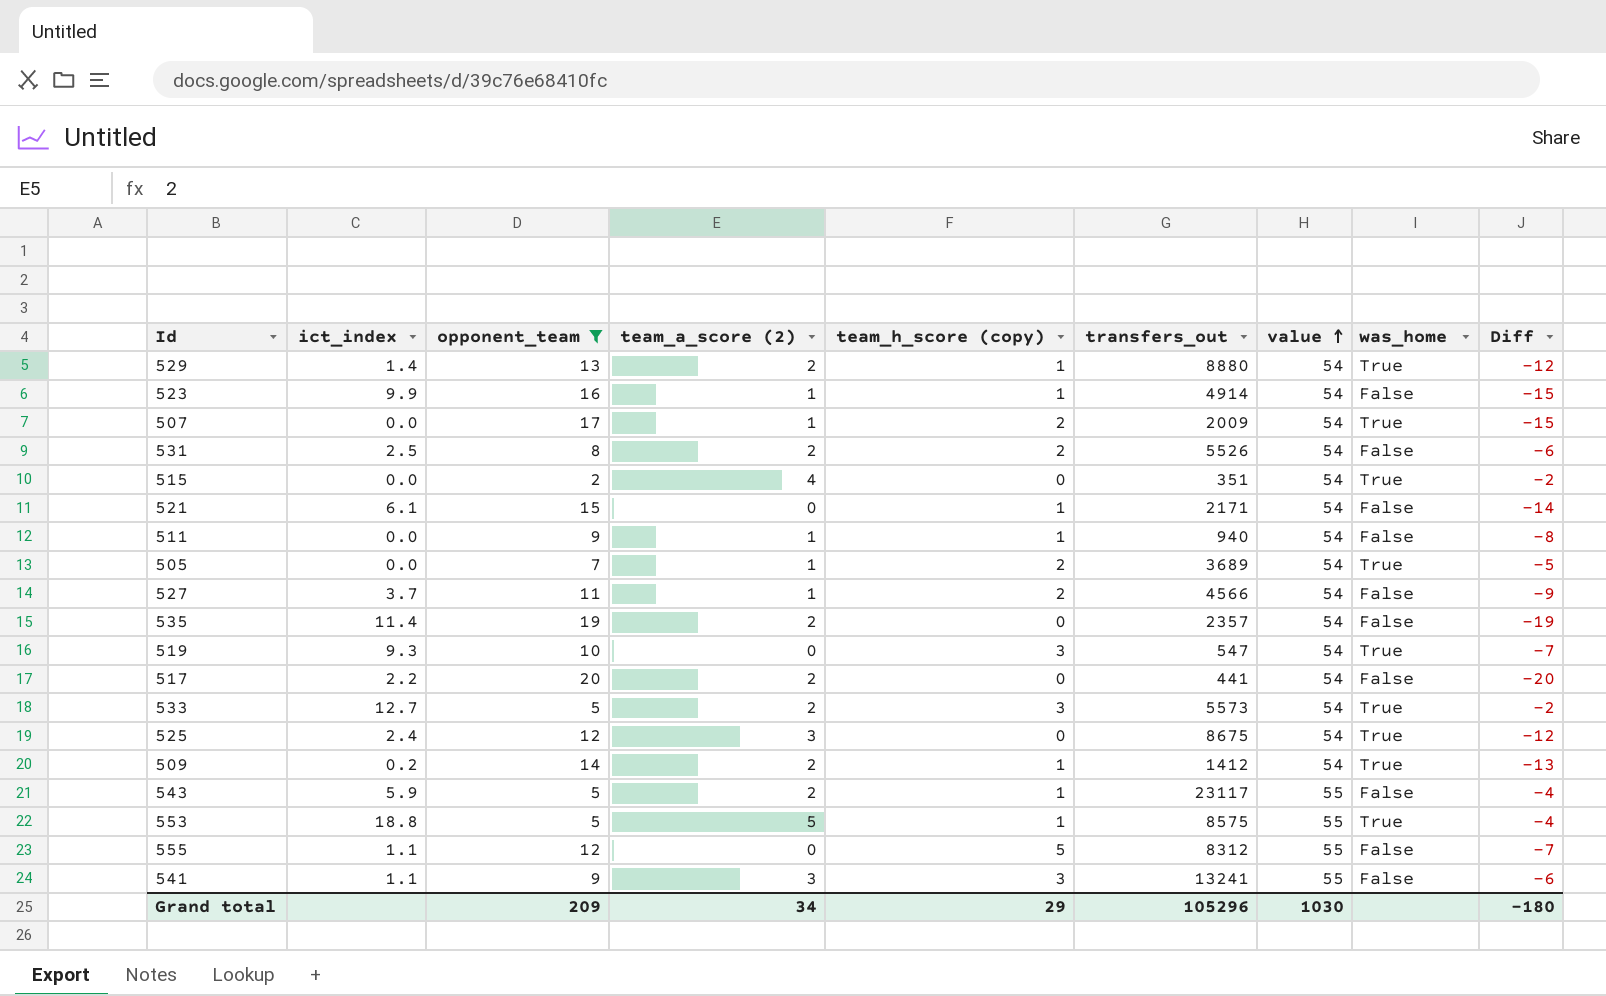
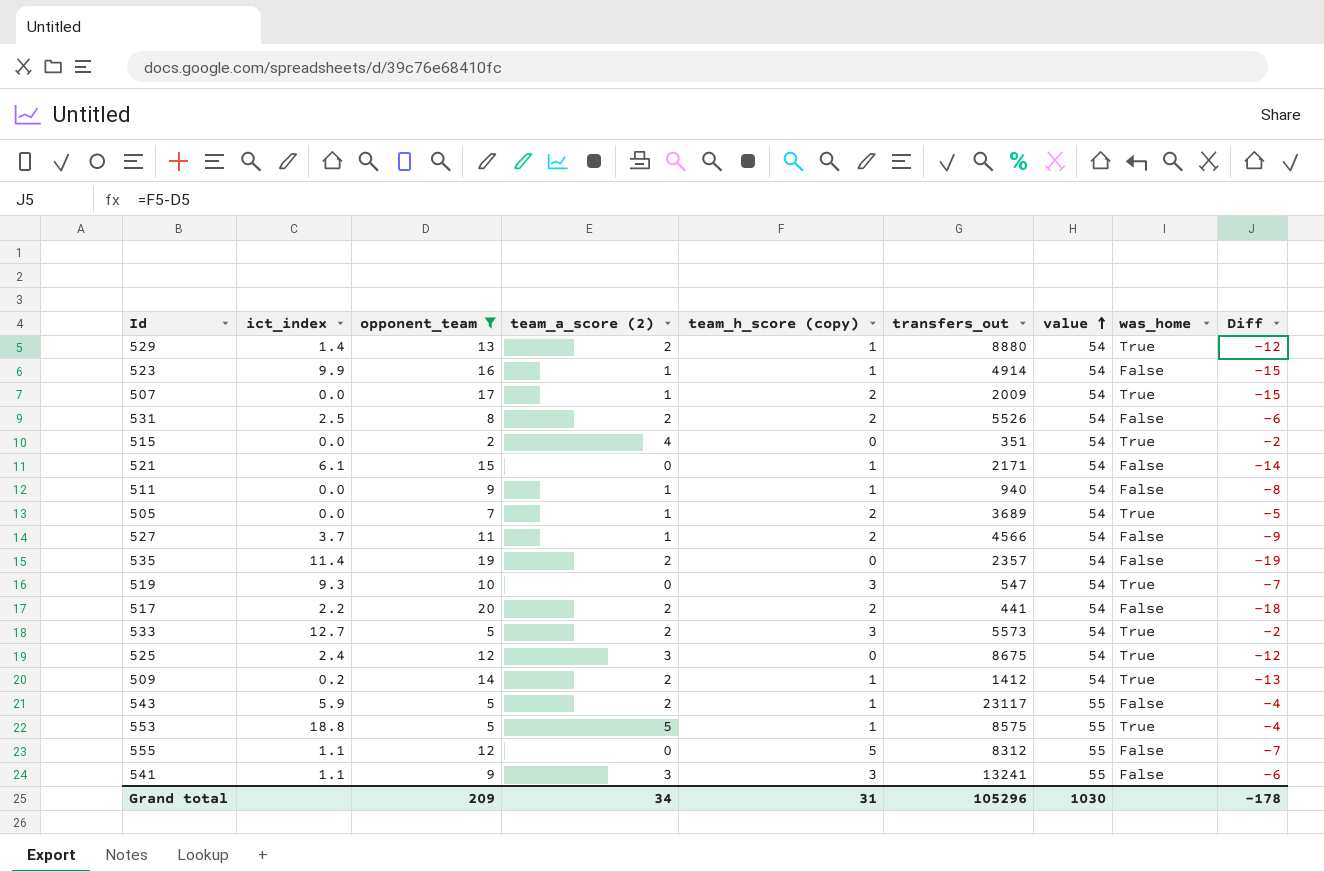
517 | team_h_score (copy): 0 -> 2
517 | Diff: -20 -> -18
Grand total | team_h_score (copy): 29 -> 31
Grand total | Diff: -180 -> -178

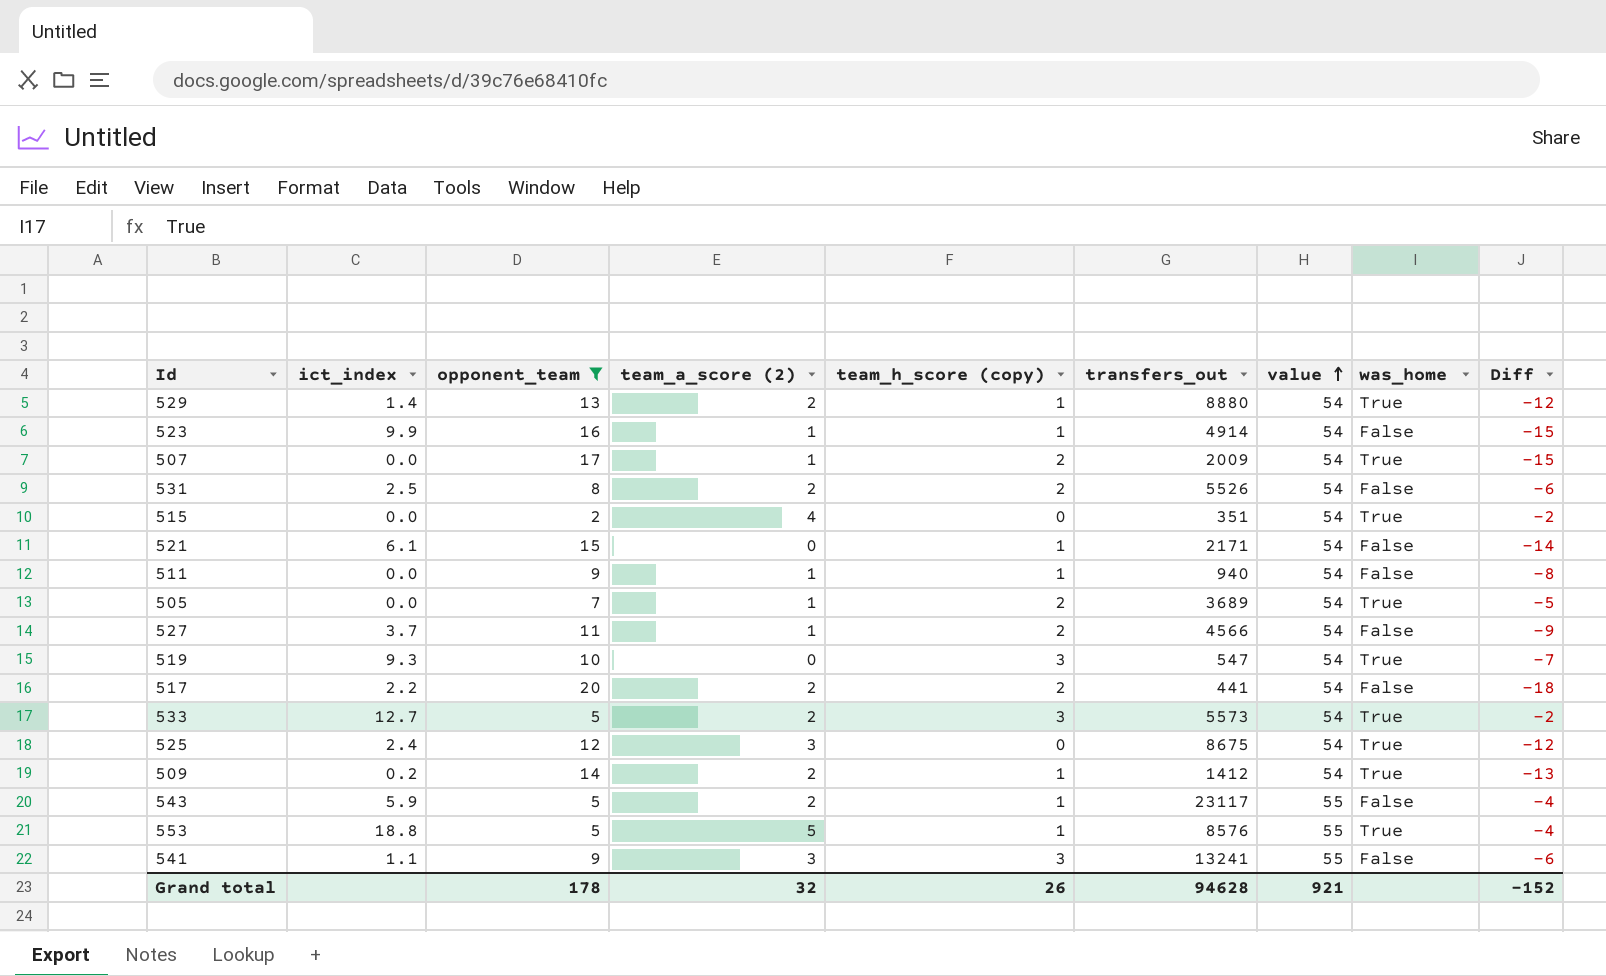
row 535: 11.4 | 19 | 2 | 0 | 2357 | 54 | False | -19 -> none
row 555: 1.1 | 12 | 0 | 5 | 8312 | 55 | False | -7 -> none
553 | transfers_out: 8575 -> 8576
Grand total | opponent_team: 209 -> 178
Grand total | team_a_score (2): 34 -> 32
Grand total | team_h_score (copy): 31 -> 26
Grand total | transfers_out: 105296 -> 94628
Grand total | value: 1030 -> 921
Grand total | Diff: -178 -> -152

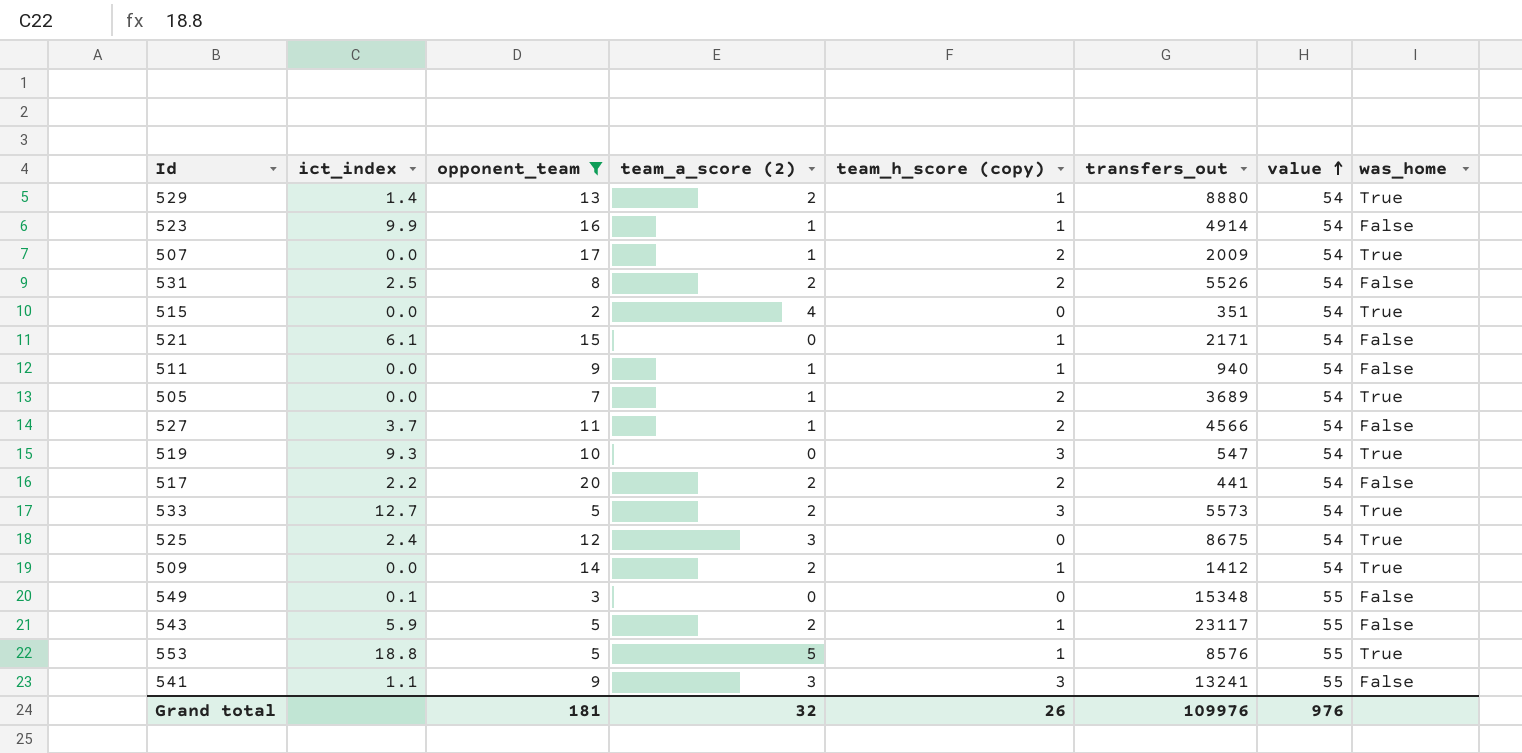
column Diff | formula: [team_h_score (copy)] - [opponent_team] -> none
509 | ict_index: 0.2 -> 0.0
row 549: none -> 0.1 | 3 | 0 | 0 | 15348 | 55 | False
Grand total | opponent_team: 178 -> 181
Grand total | transfers_out: 94628 -> 109976
Grand total | value: 921 -> 976

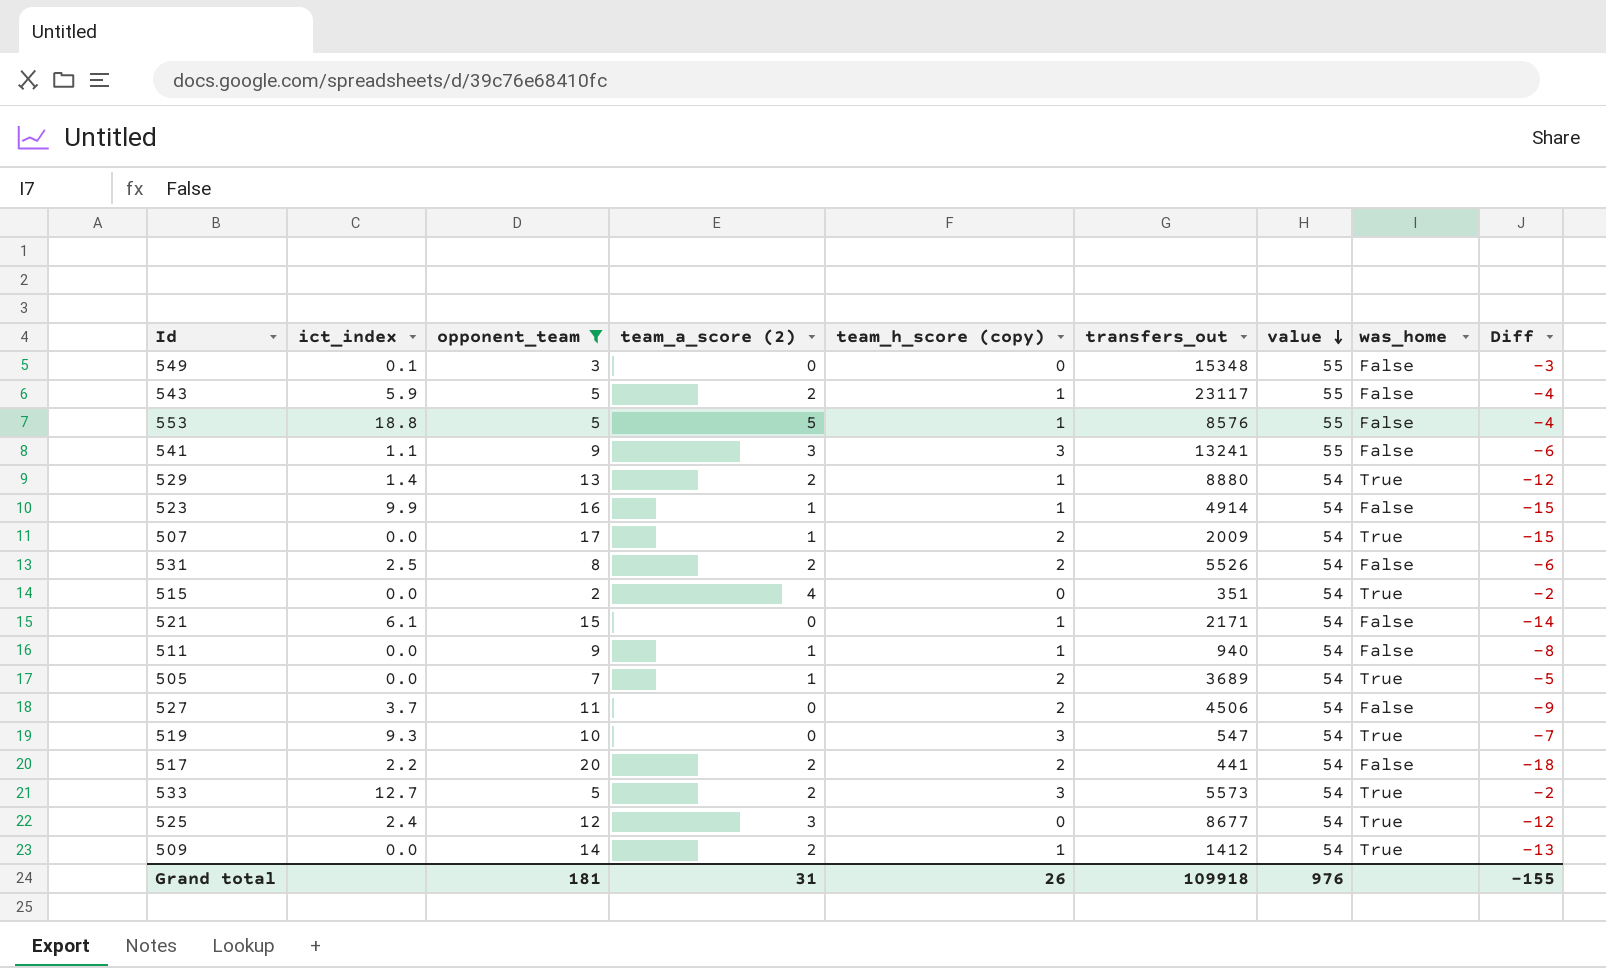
row order: value ascending -> value descending
column Diff | formula: none -> [team_h_score (copy)] - [opponent_team]
553 | was_home: True -> False
527 | team_a_score (2): 1 -> 0
527 | transfers_out: 4566 -> 4506
525 | transfers_out: 8675 -> 8677
Grand total | team_a_score (2): 32 -> 31
Grand total | transfers_out: 109976 -> 109918

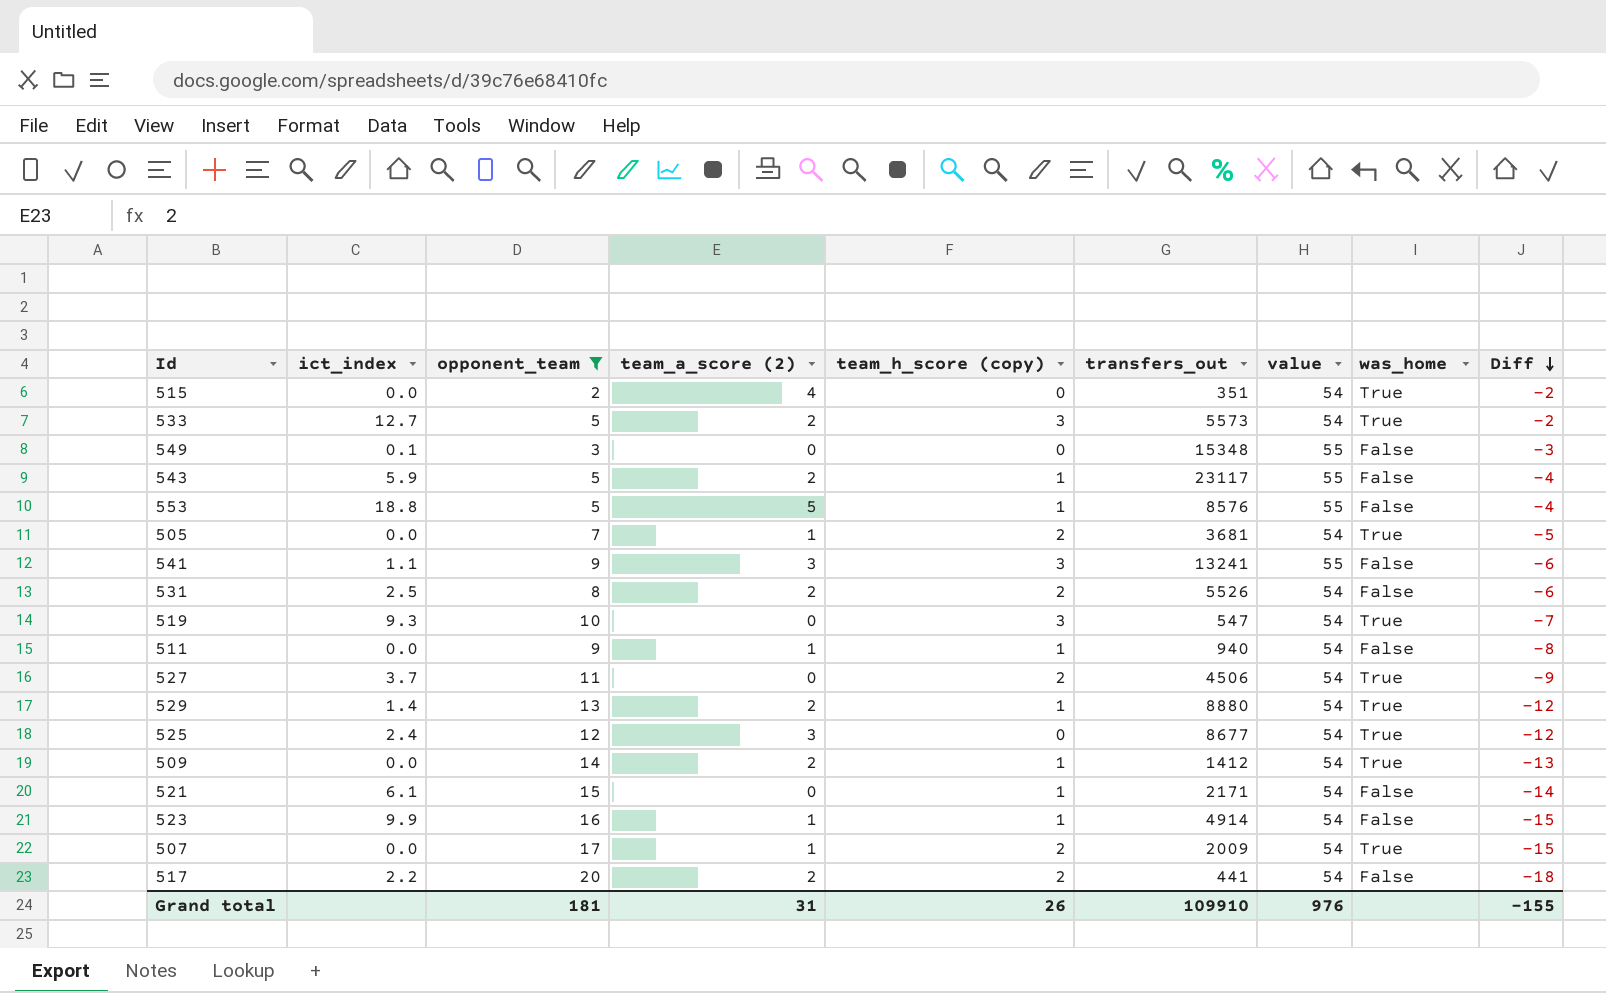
row order: value descending -> Diff descending
505 | transfers_out: 3689 -> 3681
527 | was_home: False -> True
Grand total | transfers_out: 109918 -> 109910

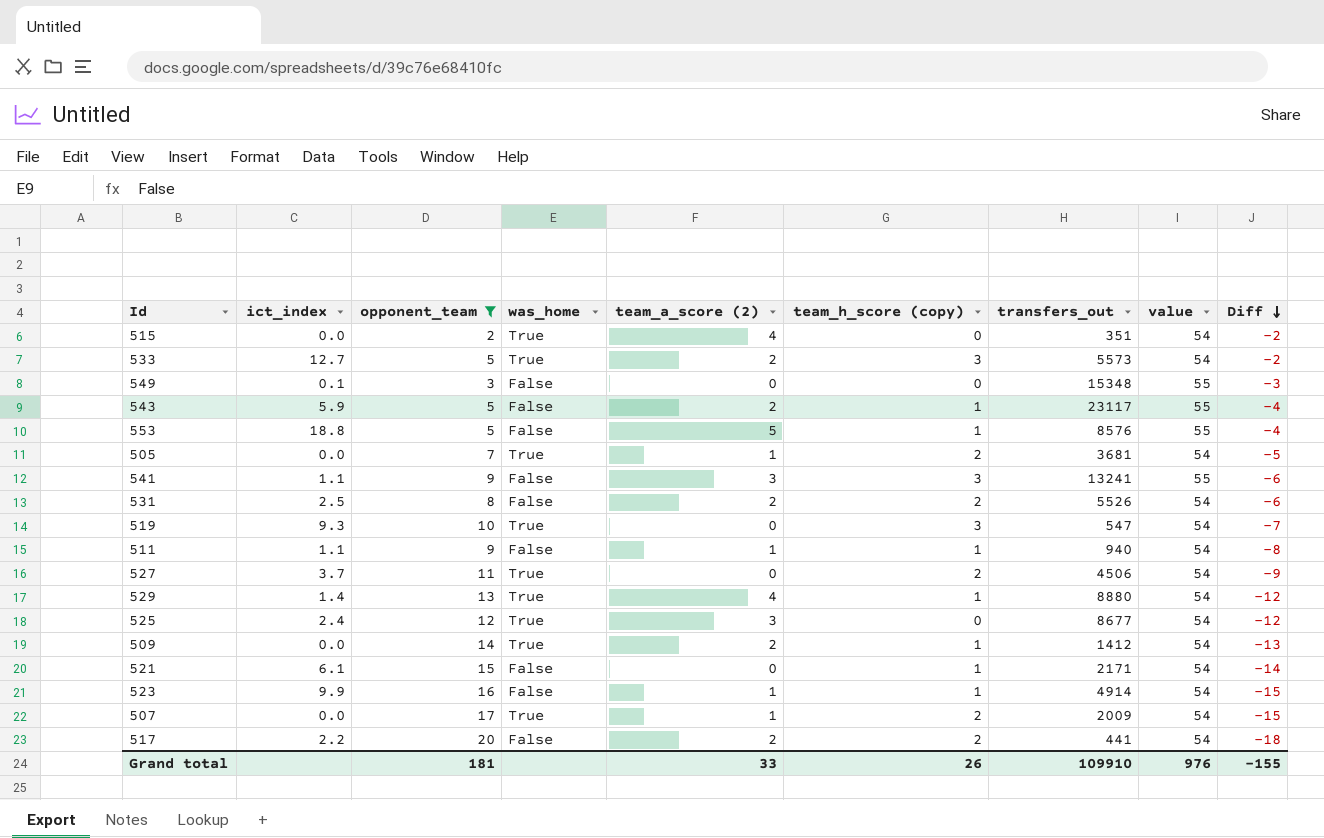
column was_home | position: 8 -> 4
511 | ict_index: 0.0 -> 1.1
529 | team_a_score (2): 2 -> 4
Grand total | team_a_score (2): 31 -> 33

